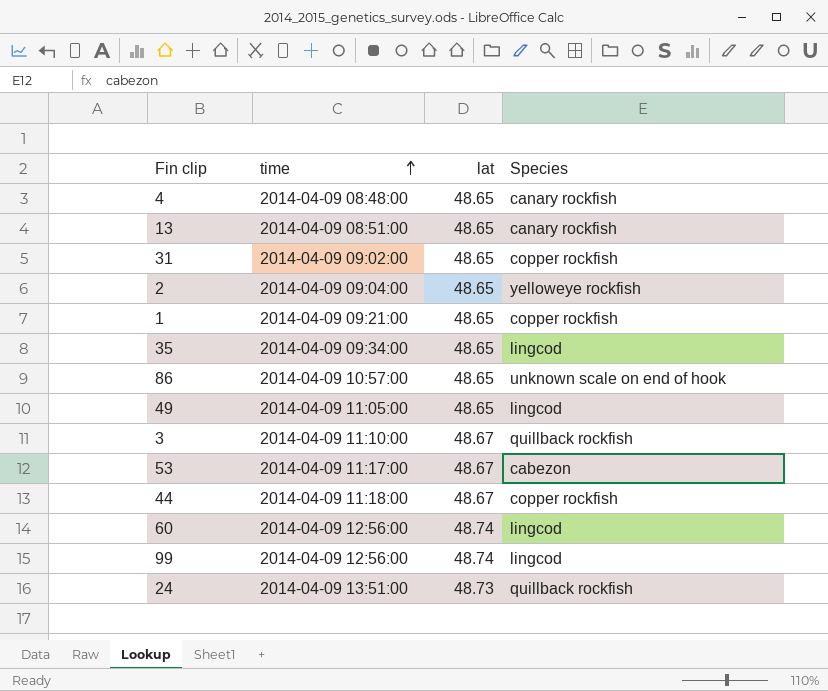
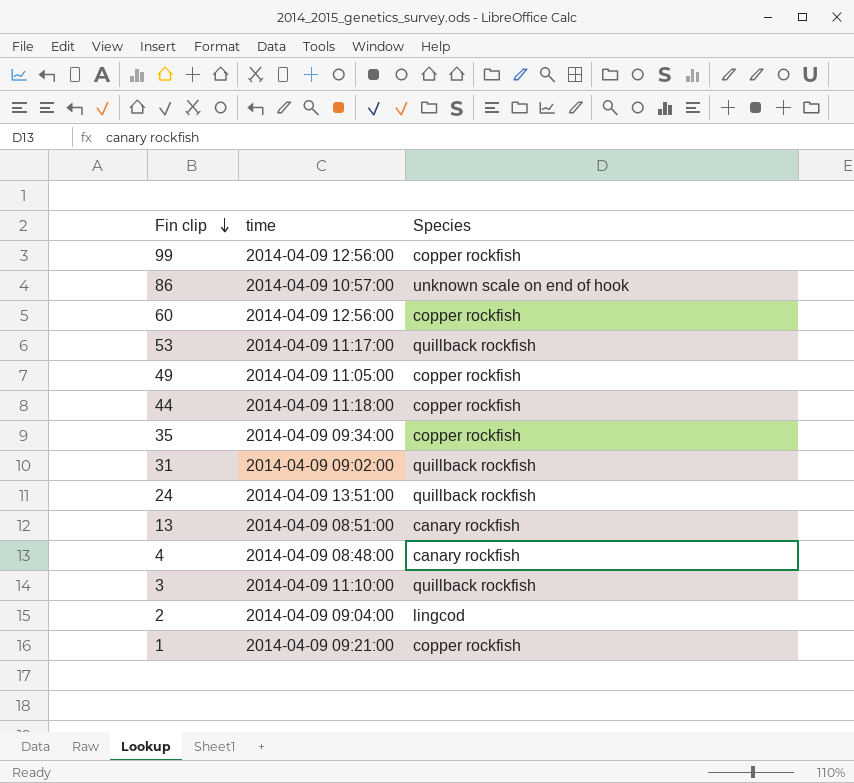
row order: time ascending -> Fin clip descending
column lat | position: 3 -> none
99 | Species: lingcod -> copper rockfish
60 | Species: lingcod -> copper rockfish
53 | Species: cabezon -> quillback rockfish
49 | Species: lingcod -> copper rockfish
35 | Species: lingcod -> copper rockfish
31 | Species: copper rockfish -> quillback rockfish
2 | Species: yelloweye rockfish -> lingcod

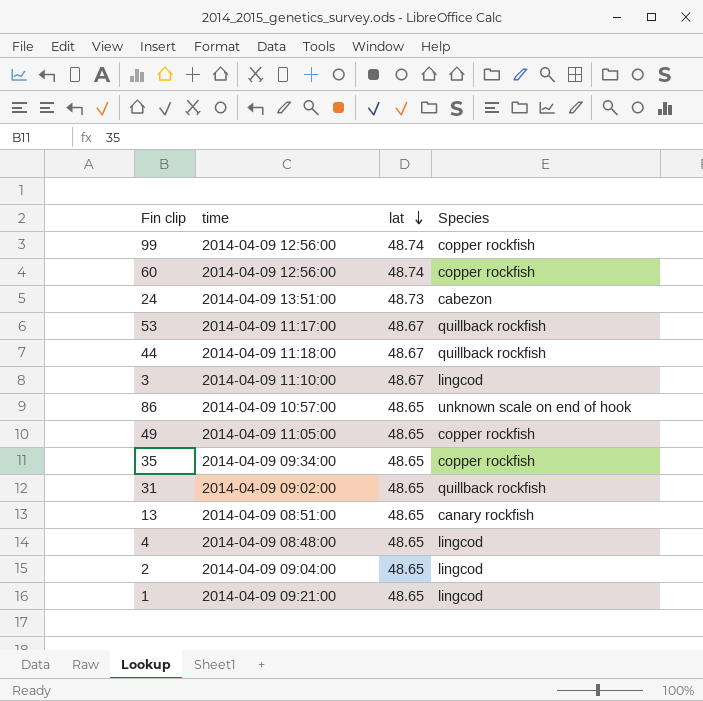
row order: Fin clip descending -> lat descending
column lat | position: none -> 3
24 | Species: quillback rockfish -> cabezon
44 | Species: copper rockfish -> quillback rockfish
3 | Species: quillback rockfish -> lingcod
4 | Species: canary rockfish -> lingcod
1 | Species: copper rockfish -> lingcod

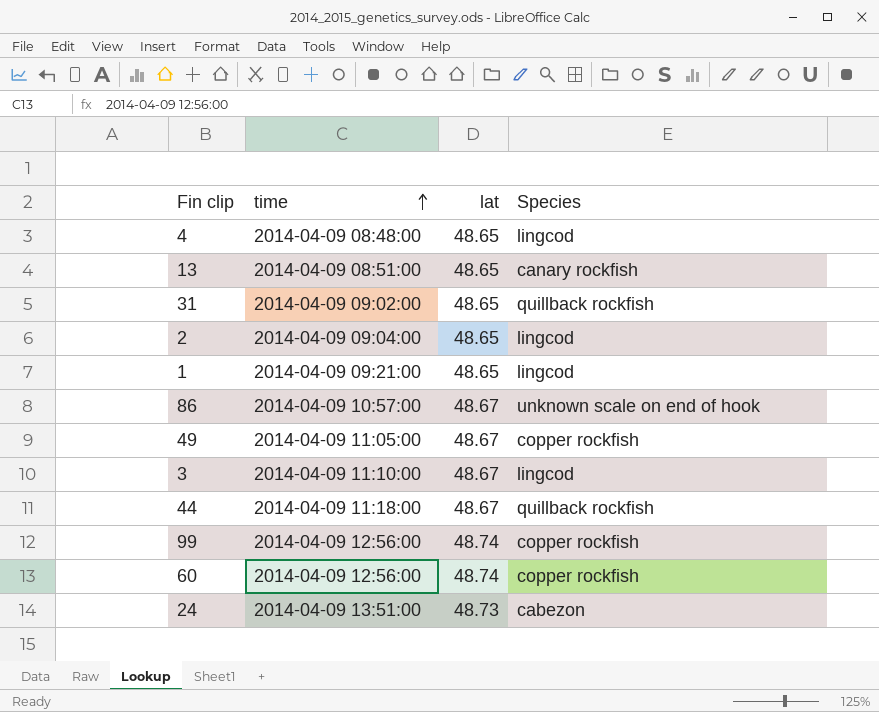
row order: lat descending -> time ascending
row 53: 2014-04-09 11:17:00 | 48.67 | quillback rockfish -> none
row 35: 2014-04-09 09:34:00 | 48.65 | copper rockfish -> none
86 | lat: 48.65 -> 48.67
49 | lat: 48.65 -> 48.67

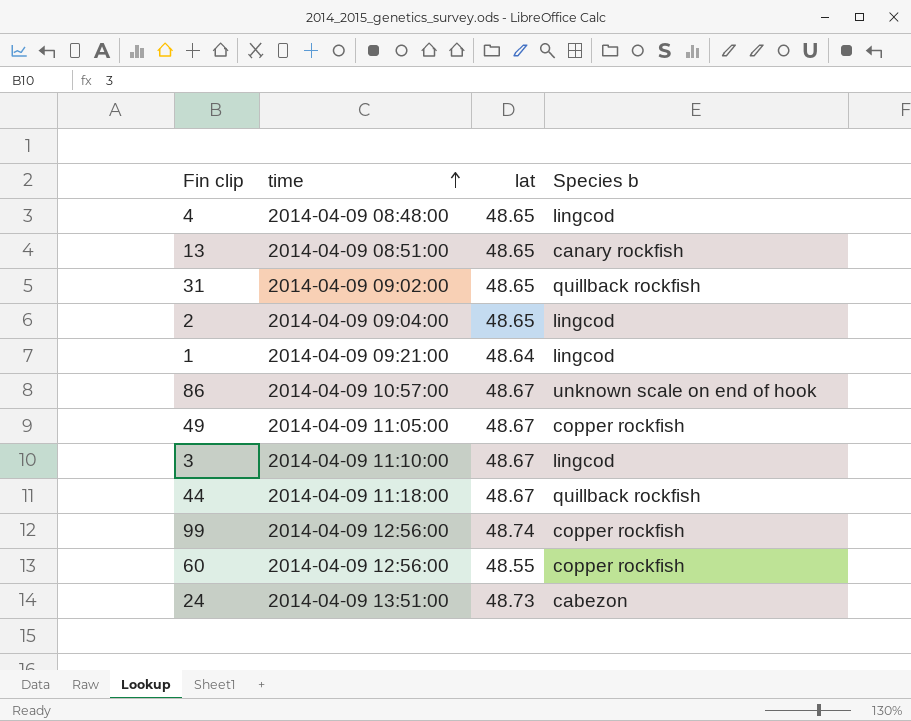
column name: Species -> Species b
1 | lat: 48.65 -> 48.64
60 | lat: 48.74 -> 48.55

